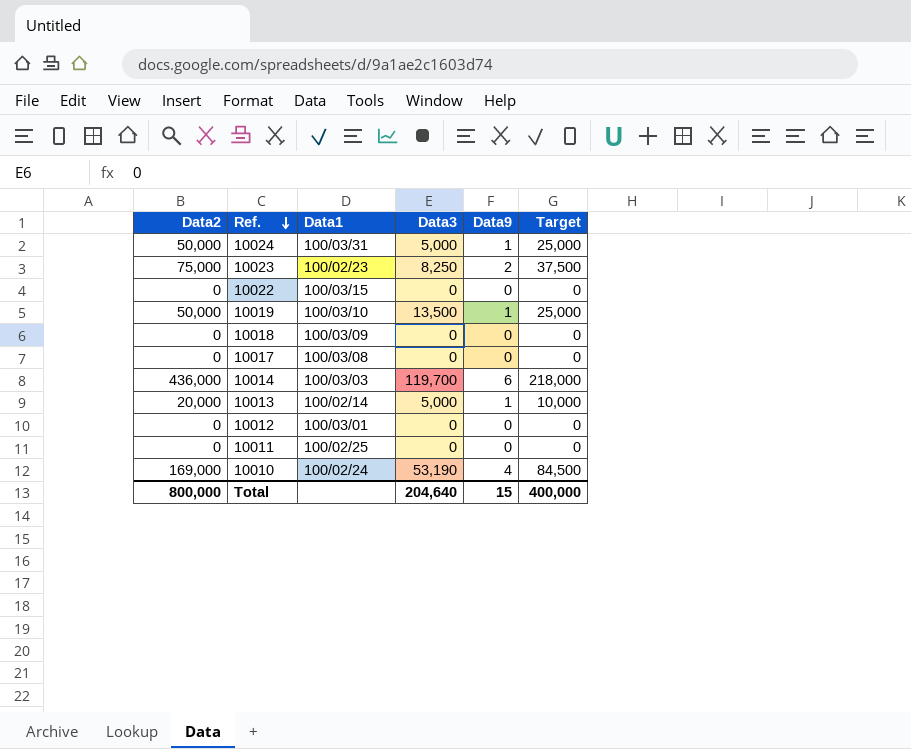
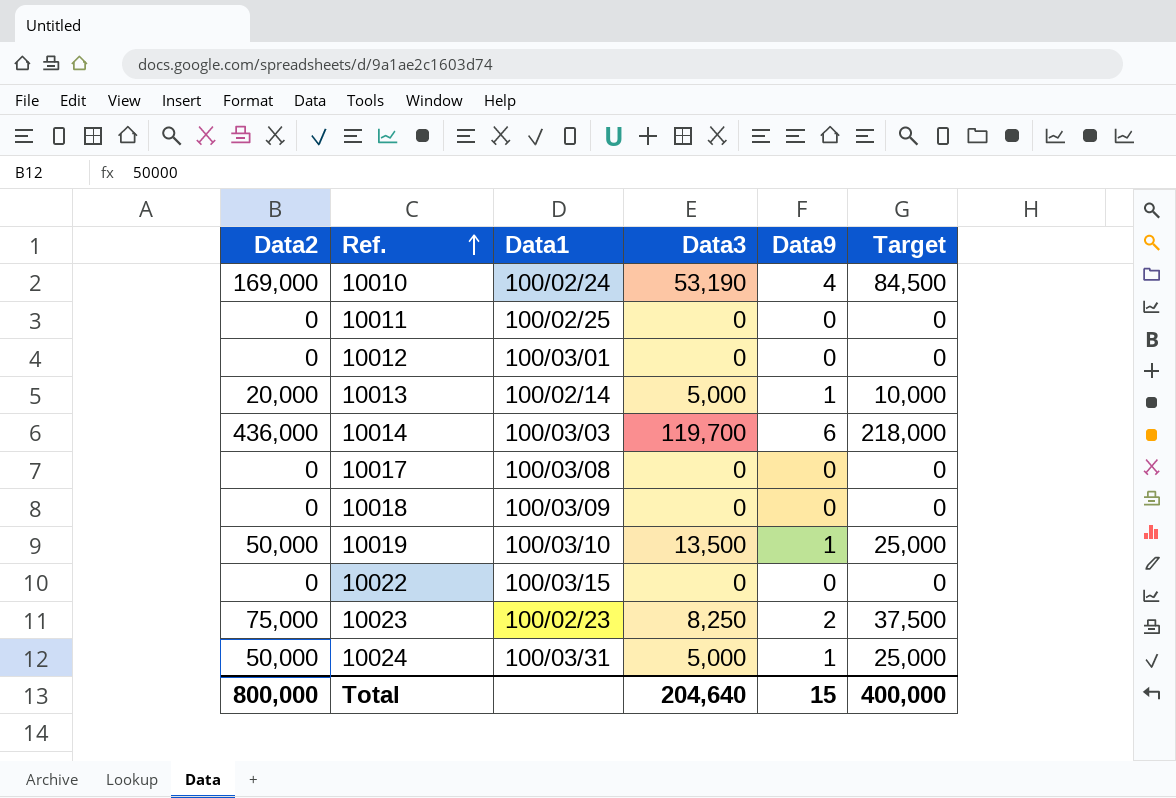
row order: Ref. descending -> Ref. ascending

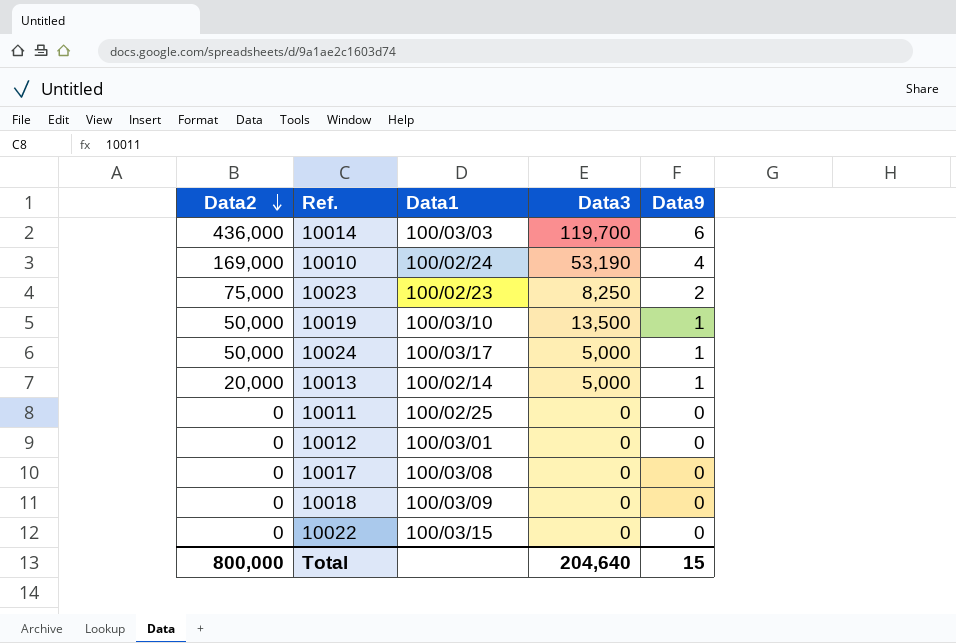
row order: Ref. ascending -> Data2 descending
column Target | formula: [Data2] * 0.5 -> none
10024 | Data1: 100/03/31 -> 100/03/17

